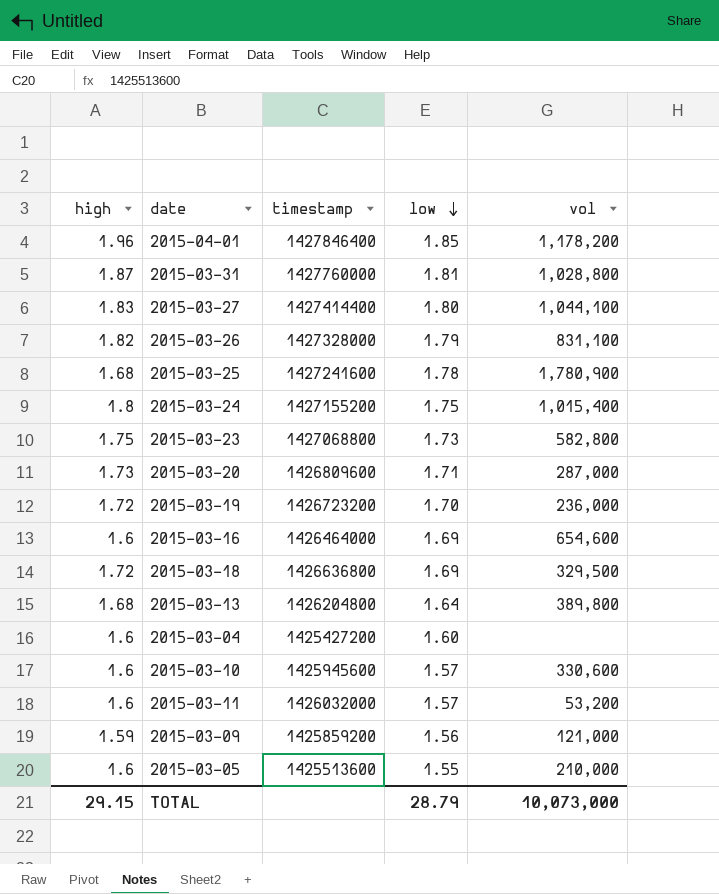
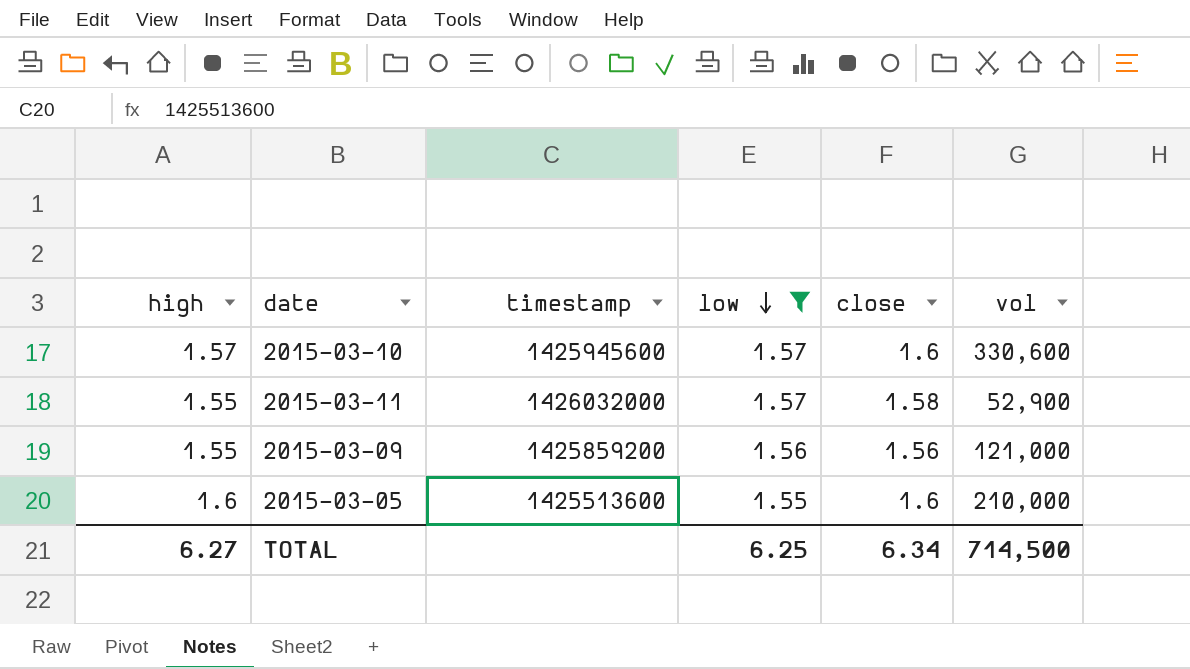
filter: none -> low <= 1.57
column close | position: none -> 5
2015-03-10 | high: 1.6 -> 1.57
2015-03-11 | high: 1.6 -> 1.55
2015-03-11 | vol: 53,200 -> 52,900
2015-03-09 | high: 1.59 -> 1.55
TOTAL | high: 29.15 -> 6.27
TOTAL | low: 28.79 -> 6.25
TOTAL | vol: 10,073,000 -> 714,500

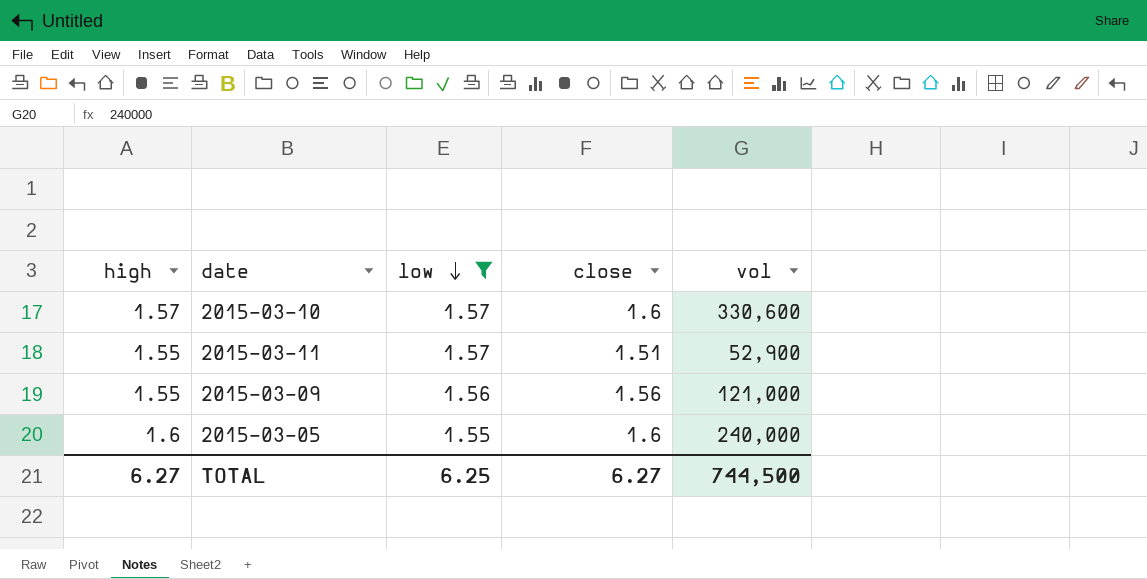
column timestamp | position: 3 -> none
2015-03-11 | close: 1.58 -> 1.51
2015-03-05 | vol: 210,000 -> 240,000
TOTAL | close: 6.34 -> 6.27
TOTAL | vol: 714,500 -> 744,500

